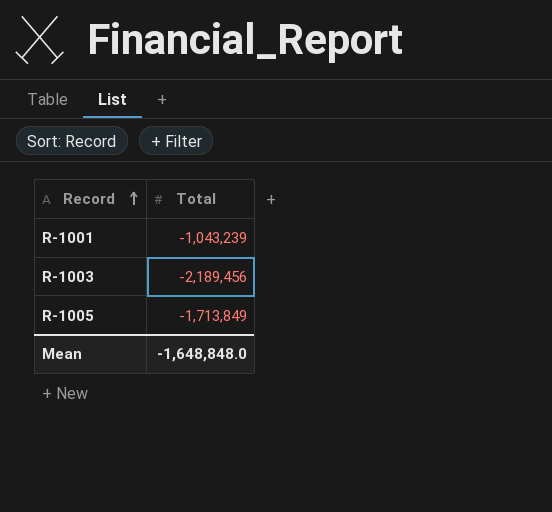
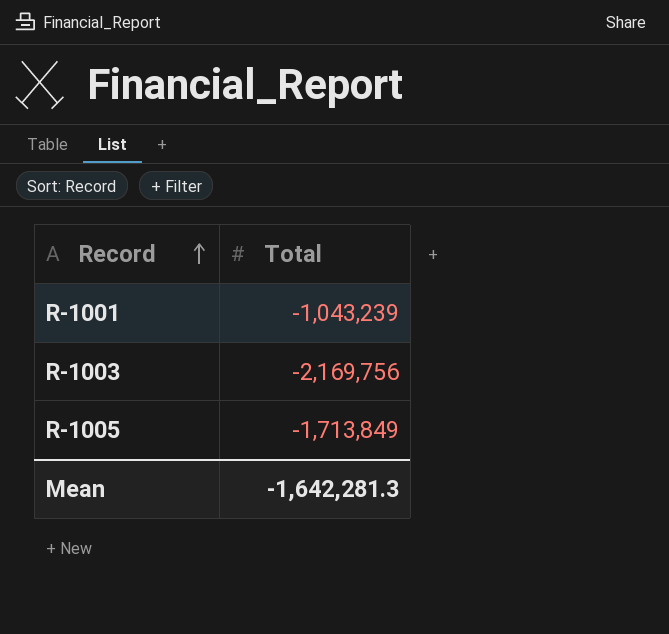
R-1003 | Total: -2,189,456 -> -2,169,756
Mean | Total: -1,648,848.0 -> -1,642,281.3

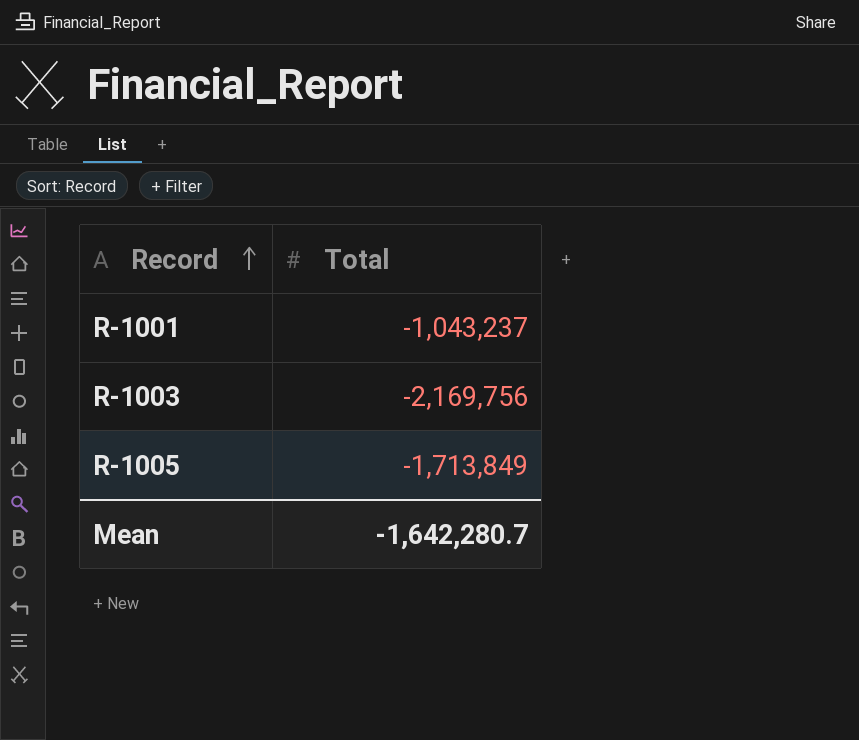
R-1001 | Total: -1,043,239 -> -1,043,237
Mean | Total: -1,642,281.3 -> -1,642,280.7

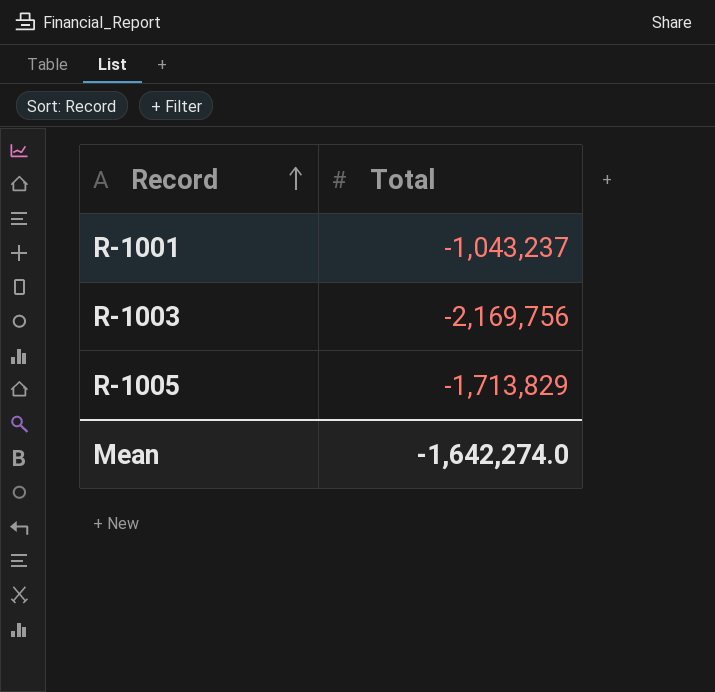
R-1005 | Total: -1,713,849 -> -1,713,829
Mean | Total: -1,642,280.7 -> -1,642,274.0

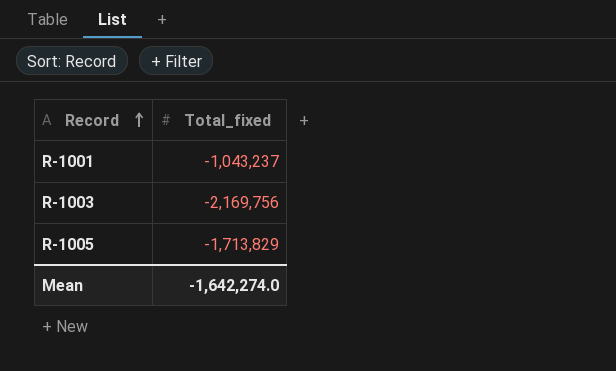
column name: Total -> Total_fixed

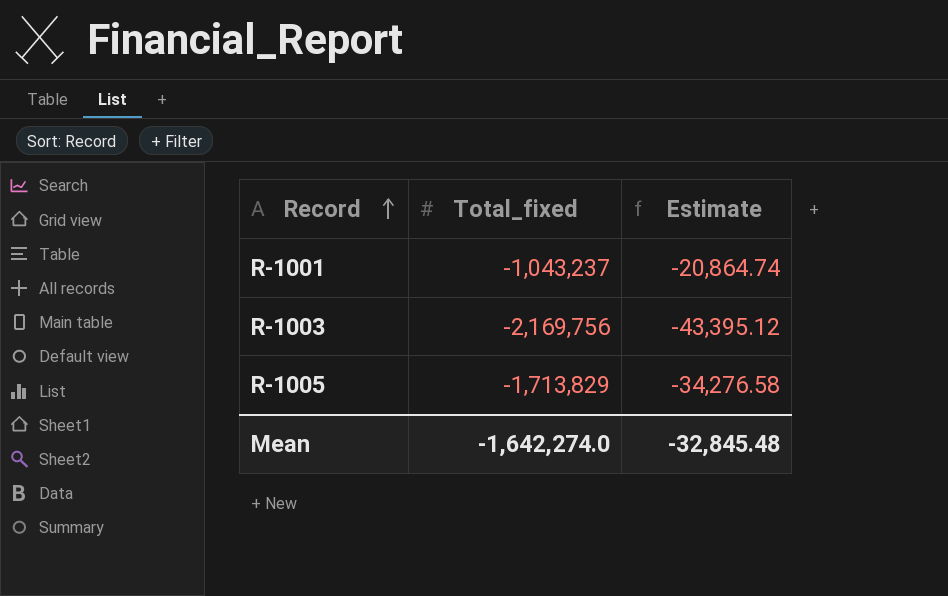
column Estimate | formula: none -> [Total_fixed] * 0.02

